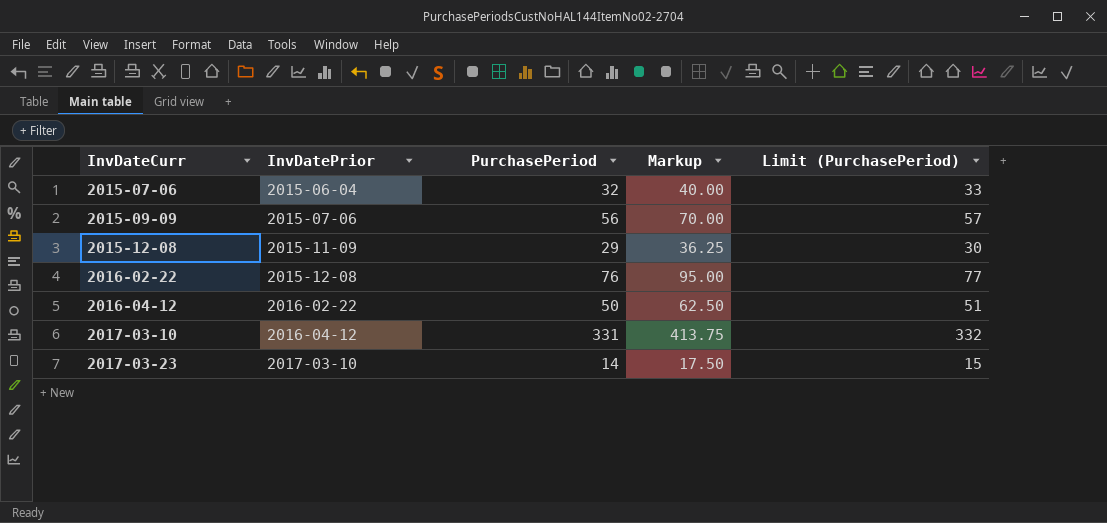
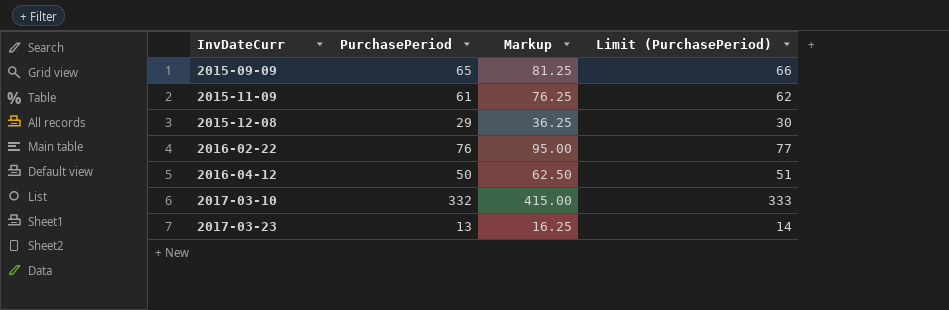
column InvDatePrior | position: 2 -> none
row 2015-07-06: 2015-06-04 | 32 | 40.00 | 33 -> none
2015-09-09 | PurchasePeriod: 56 -> 65
2015-09-09 | Markup: 70.00 -> 81.25
2015-09-09 | Limit (PurchasePeriod): 57 -> 66
row 2015-11-09: none -> 61 | 76.25 | 62
2017-03-10 | PurchasePeriod: 331 -> 332
2017-03-10 | Markup: 413.75 -> 415.00
2017-03-10 | Limit (PurchasePeriod): 332 -> 333
2017-03-23 | PurchasePeriod: 14 -> 13
2017-03-23 | Markup: 17.50 -> 16.25
2017-03-23 | Limit (PurchasePeriod): 15 -> 14

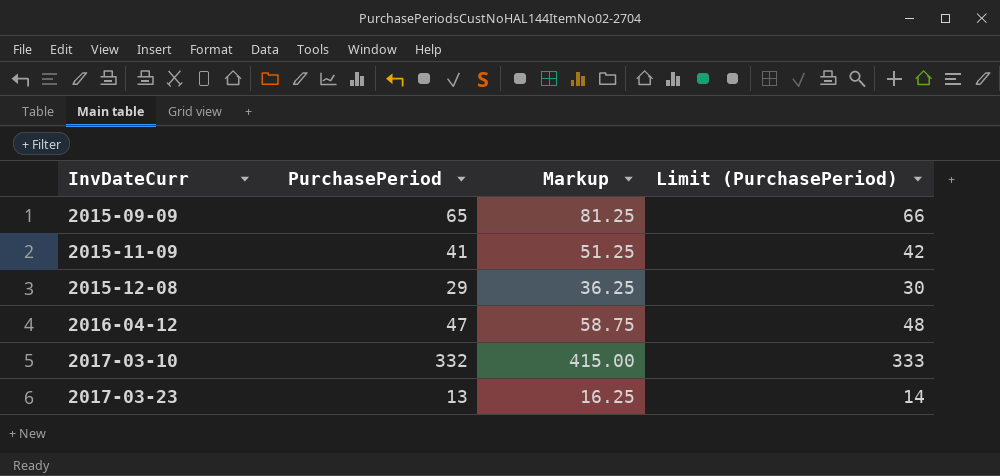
row 2016-02-22: 76 | 95.00 | 77 -> none
2015-11-09 | PurchasePeriod: 61 -> 41
2015-11-09 | Markup: 76.25 -> 51.25
2015-11-09 | Limit (PurchasePeriod): 62 -> 42
2016-04-12 | PurchasePeriod: 50 -> 47
2016-04-12 | Markup: 62.50 -> 58.75
2016-04-12 | Limit (PurchasePeriod): 51 -> 48

